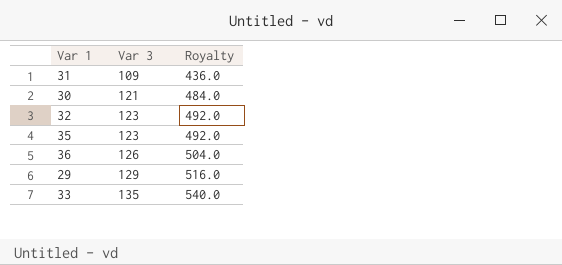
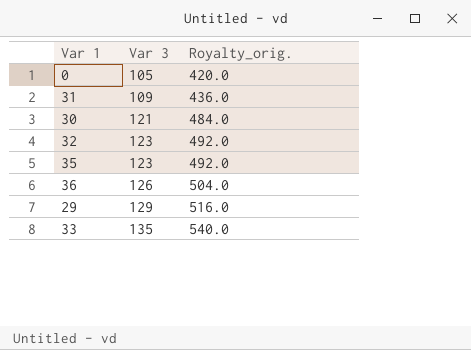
column name: Royalty -> Royalty_orig.
row 0: none -> 105 | 420.0

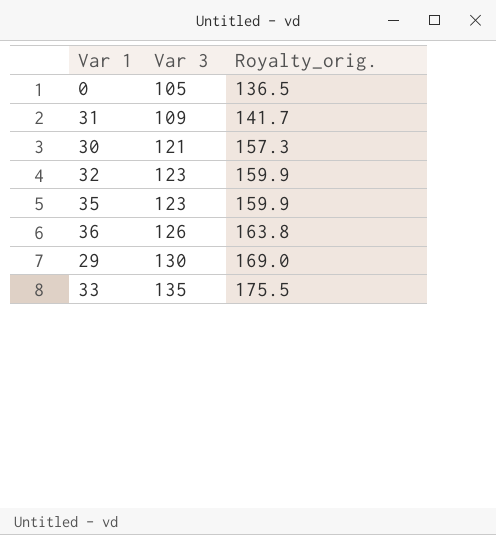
column Royalty_orig. | formula: [Var 3] * 4 -> [Var 3] * 1.3
29 | Var 3: 129 -> 130

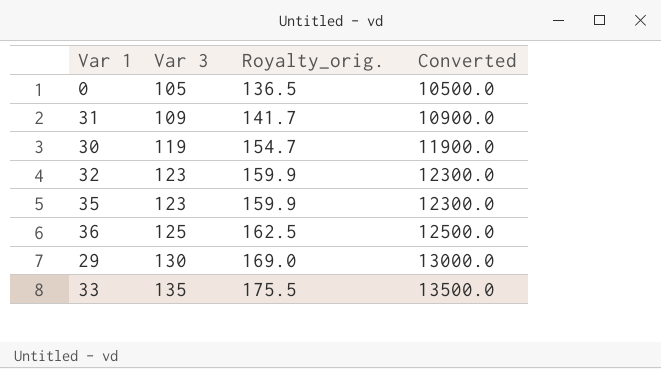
column Converted | formula: none -> [Var 3] * 100
30 | Var 3: 121 -> 119
30 | Royalty_orig.: 157.3 -> 154.7
36 | Var 3: 126 -> 125
36 | Royalty_orig.: 163.8 -> 162.5

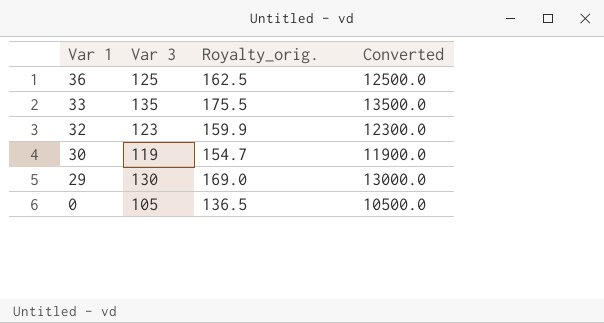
row order: Var 3 ascending -> Var 1 descending
row 31: 109 | 141.7 | 10900.0 -> none
row 35: 123 | 159.9 | 12300.0 -> none

